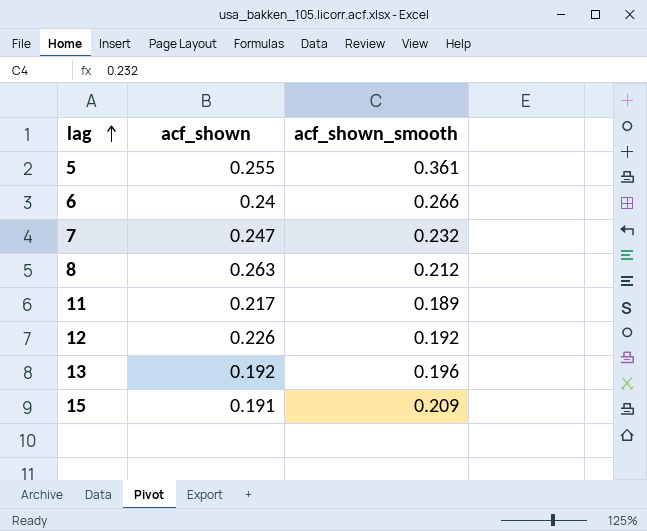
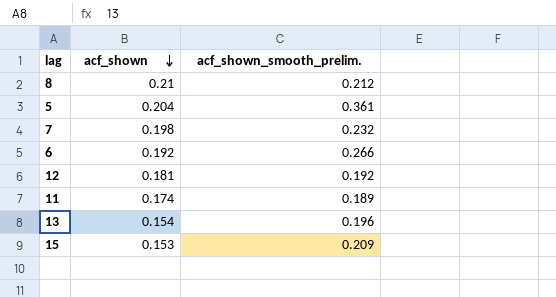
row order: lag ascending -> acf_shown descending
column name: acf_shown_smooth -> acf_shown_smooth_prelim.
8 | acf_shown: 0.263 -> 0.21
5 | acf_shown: 0.255 -> 0.204
7 | acf_shown: 0.247 -> 0.198
6 | acf_shown: 0.24 -> 0.192
12 | acf_shown: 0.226 -> 0.181
11 | acf_shown: 0.217 -> 0.174
13 | acf_shown: 0.192 -> 0.154
15 | acf_shown: 0.191 -> 0.153

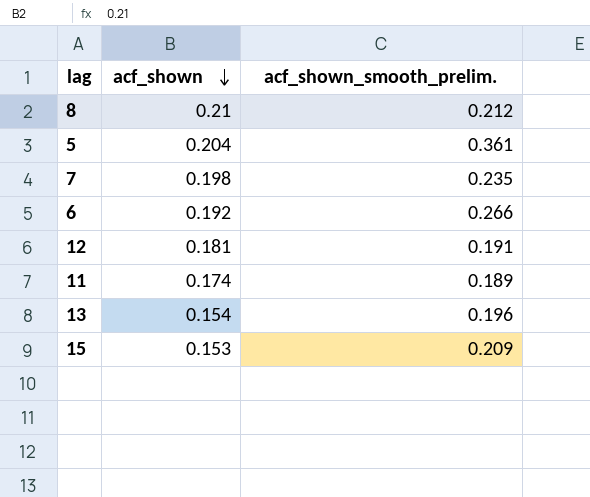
7 | acf_shown_smooth_prelim.: 0.232 -> 0.235
12 | acf_shown_smooth_prelim.: 0.192 -> 0.191

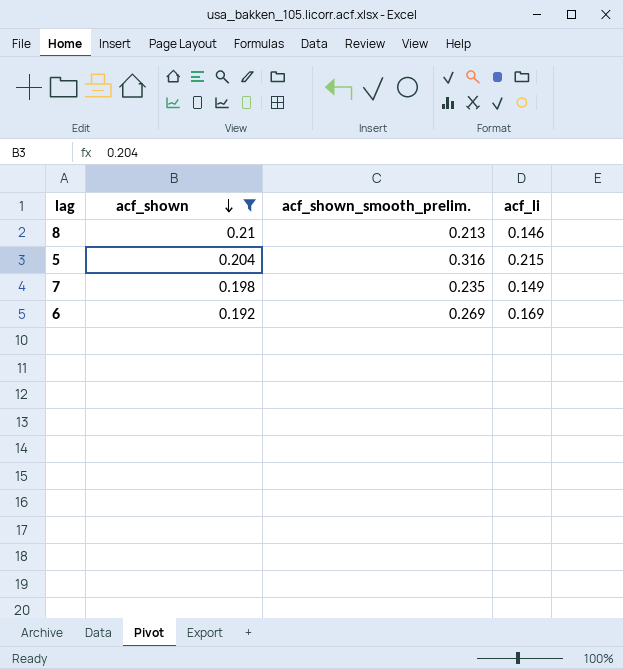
filter: none -> acf_shown >= 0.192
column acf_li | position: none -> 4
8 | acf_shown_smooth_prelim.: 0.212 -> 0.213
5 | acf_shown_smooth_prelim.: 0.361 -> 0.316
6 | acf_shown_smooth_prelim.: 0.266 -> 0.269

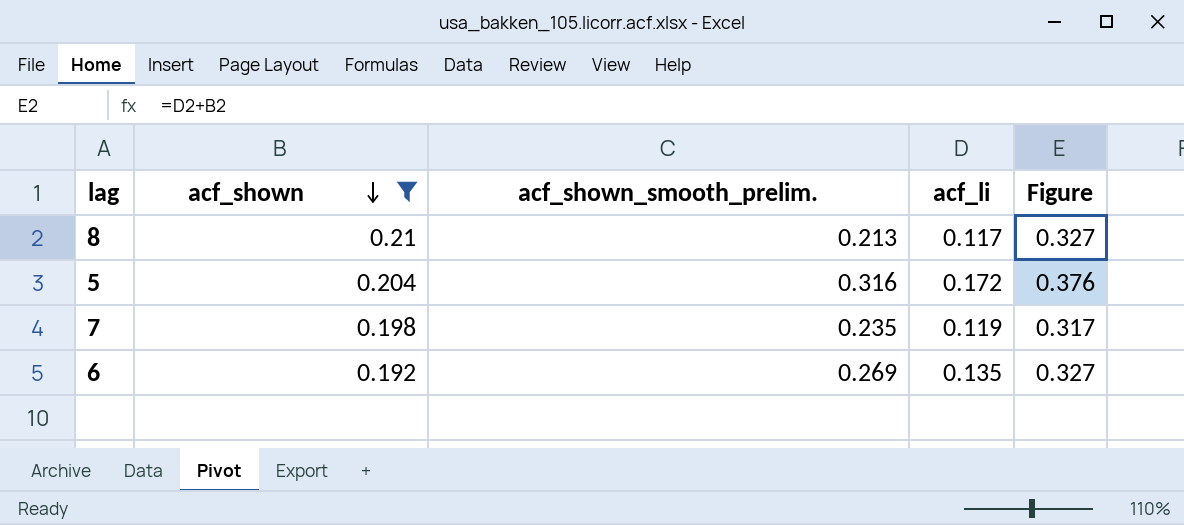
column Figure | formula: none -> [acf_shown] + [acf_li]
8 | acf_li: 0.146 -> 0.117
5 | acf_li: 0.215 -> 0.172
7 | acf_li: 0.149 -> 0.119
6 | acf_li: 0.169 -> 0.135

